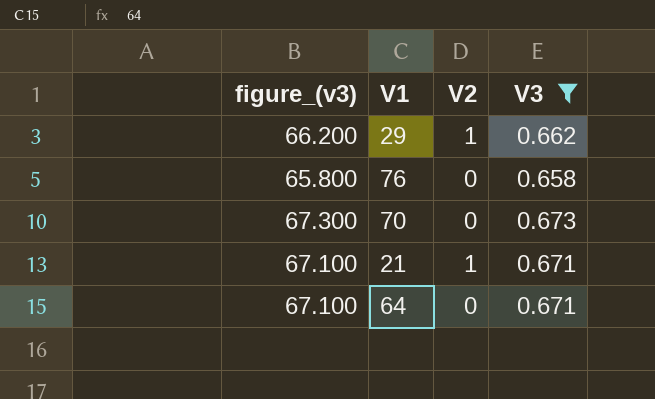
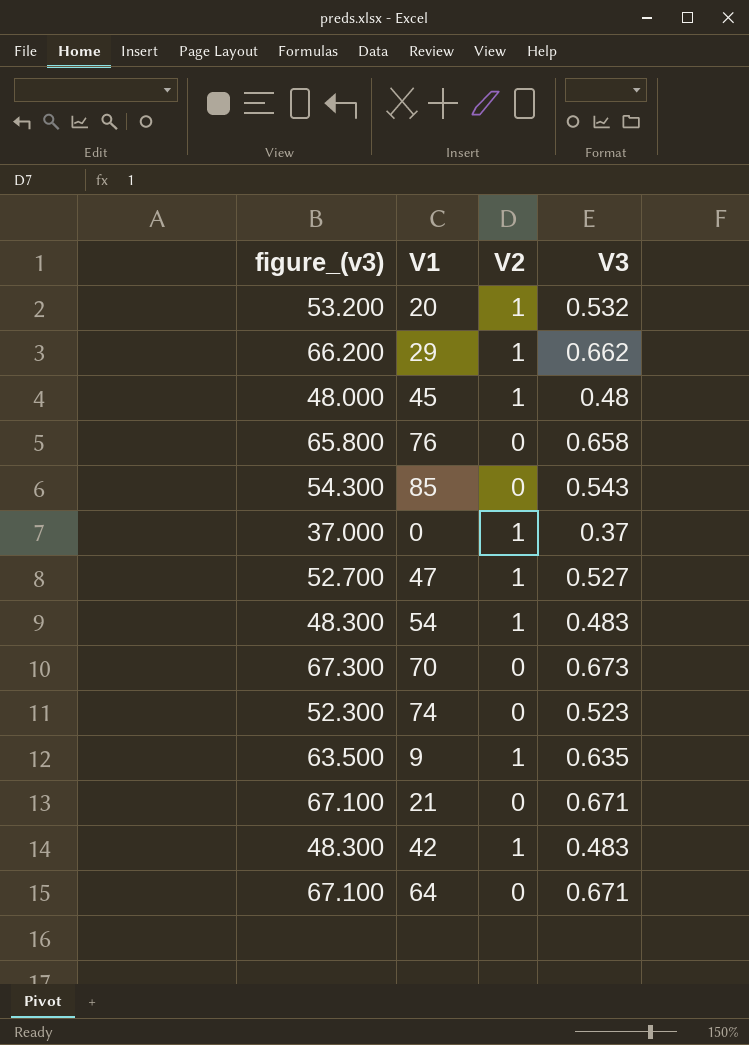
filter: V3 >= 0.658 -> none
21 | V2: 1 -> 0

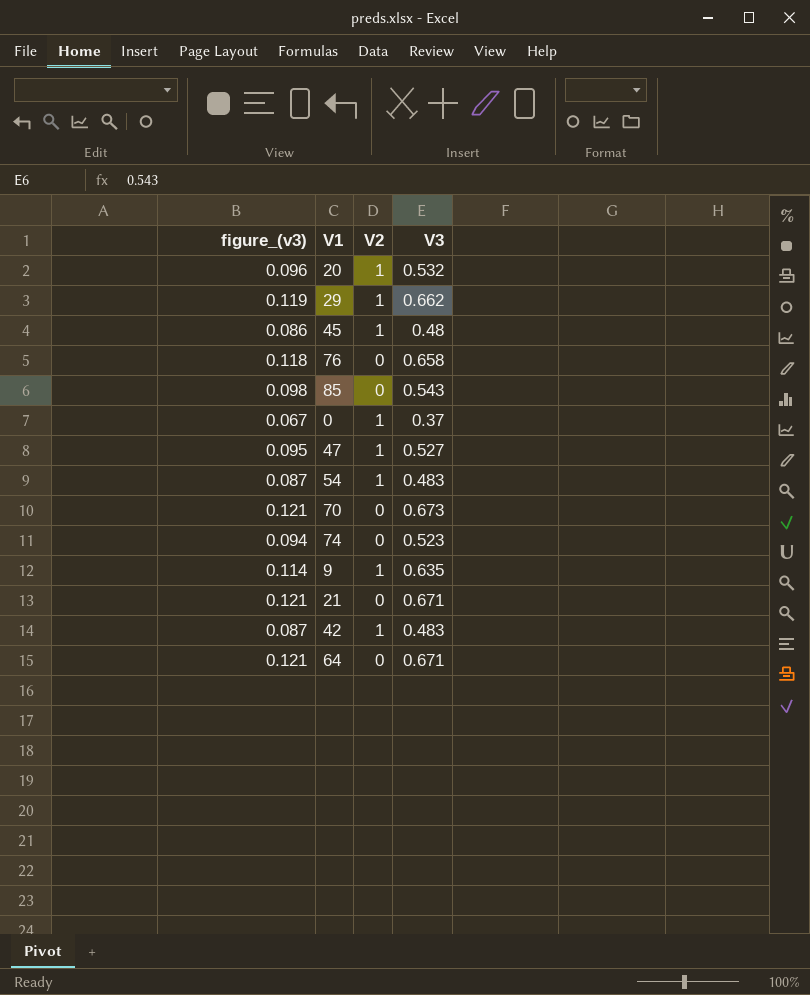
column figure_(v3) | formula: [V3] * 100 -> [V3] * 0.18

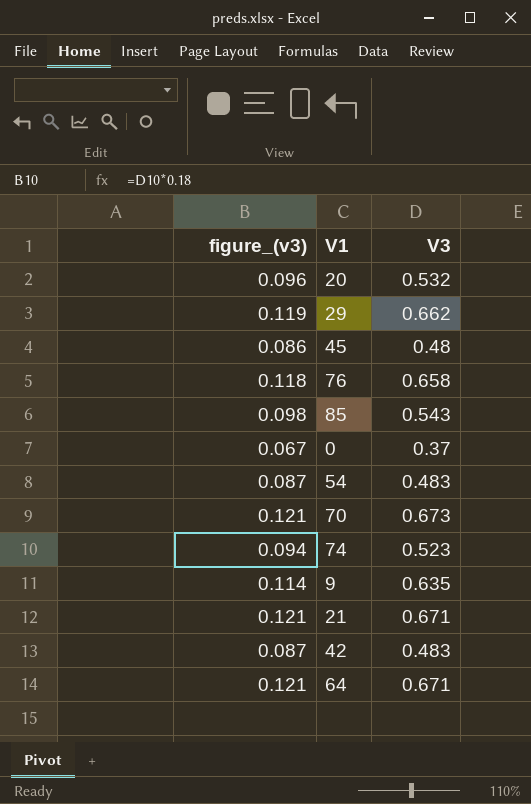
column V2 | position: 3 -> none
row 47: 0.095 | 1 | 0.527 -> none

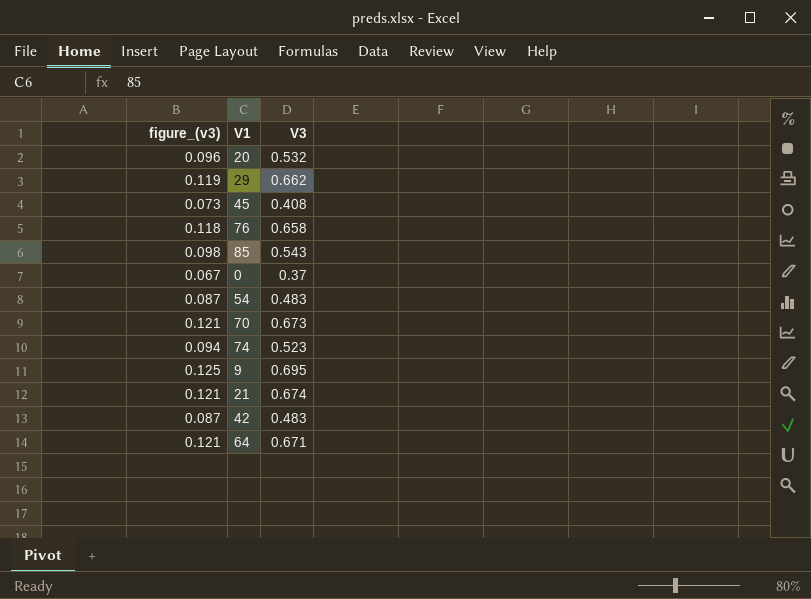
45 | figure_(v3): 0.086 -> 0.073
45 | V3: 0.48 -> 0.408
9 | figure_(v3): 0.114 -> 0.125
9 | V3: 0.635 -> 0.695
21 | V3: 0.671 -> 0.674

